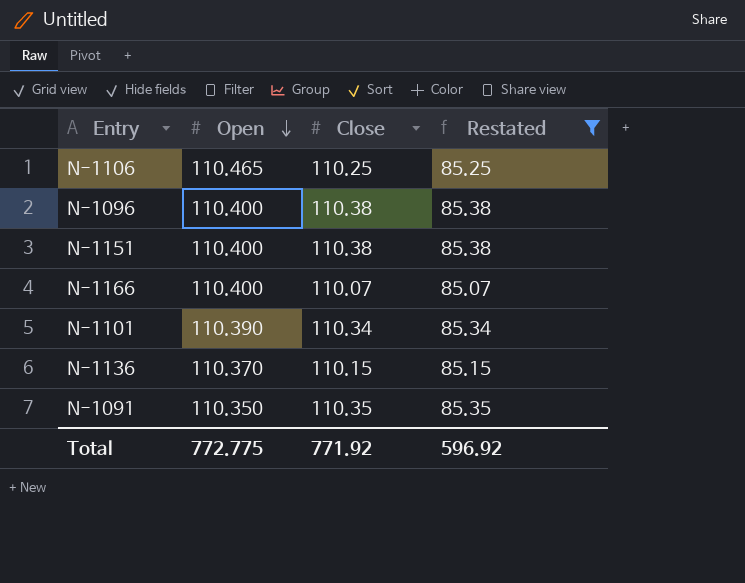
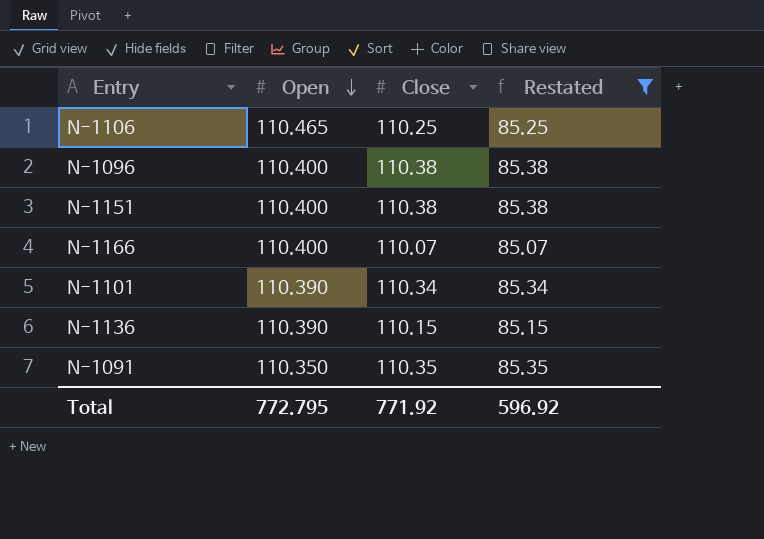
N-1136 | Open: 110.370 -> 110.390
Total | Open: 772.775 -> 772.795

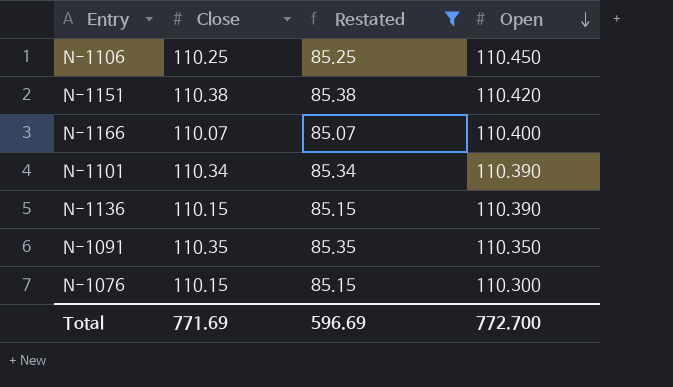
column Open | position: 2 -> 4
row N-1096: 110.400 | 110.38 | 85.38 -> none
N-1106 | Open: 110.465 -> 110.450
N-1151 | Open: 110.400 -> 110.420
row N-1076: none -> 110.15 | 85.15 | 110.300
Total | Close: 771.92 -> 771.69
Total | Restated: 596.92 -> 596.69
Total | Open: 772.795 -> 772.700

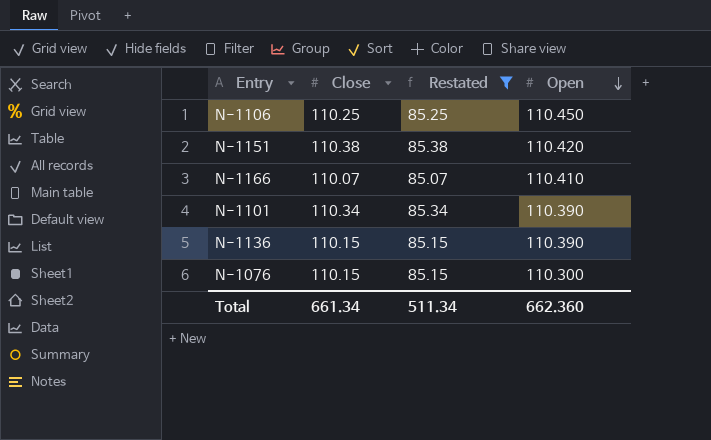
row N-1091: 110.35 | 85.35 | 110.350 -> none
N-1166 | Open: 110.400 -> 110.410
Total | Close: 771.69 -> 661.34
Total | Restated: 596.69 -> 511.34
Total | Open: 772.700 -> 662.360

